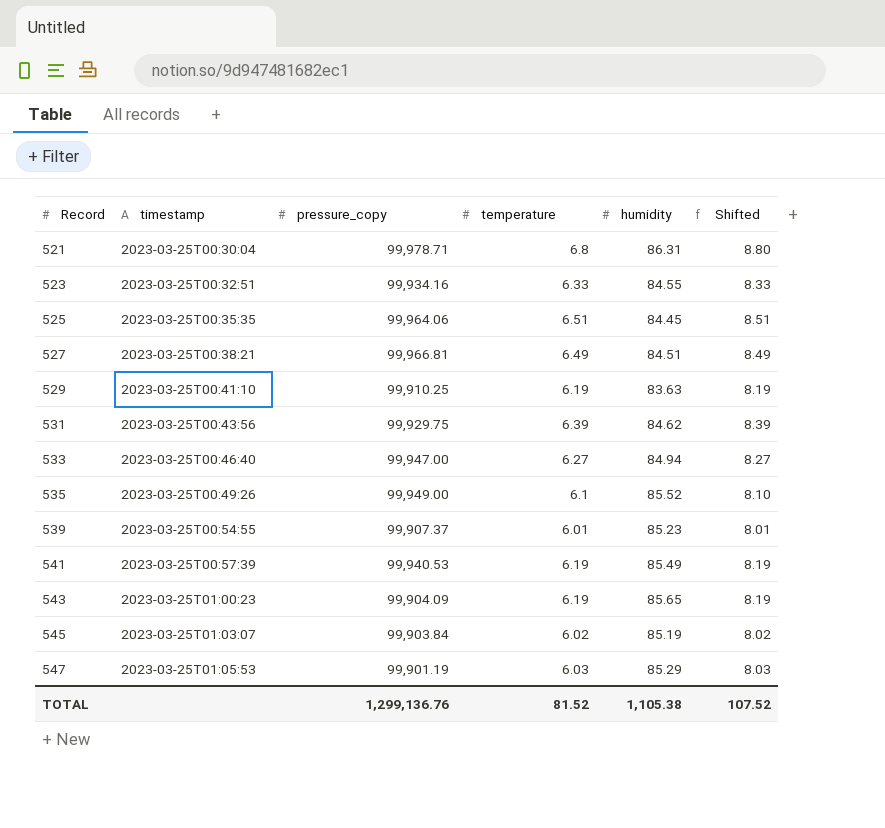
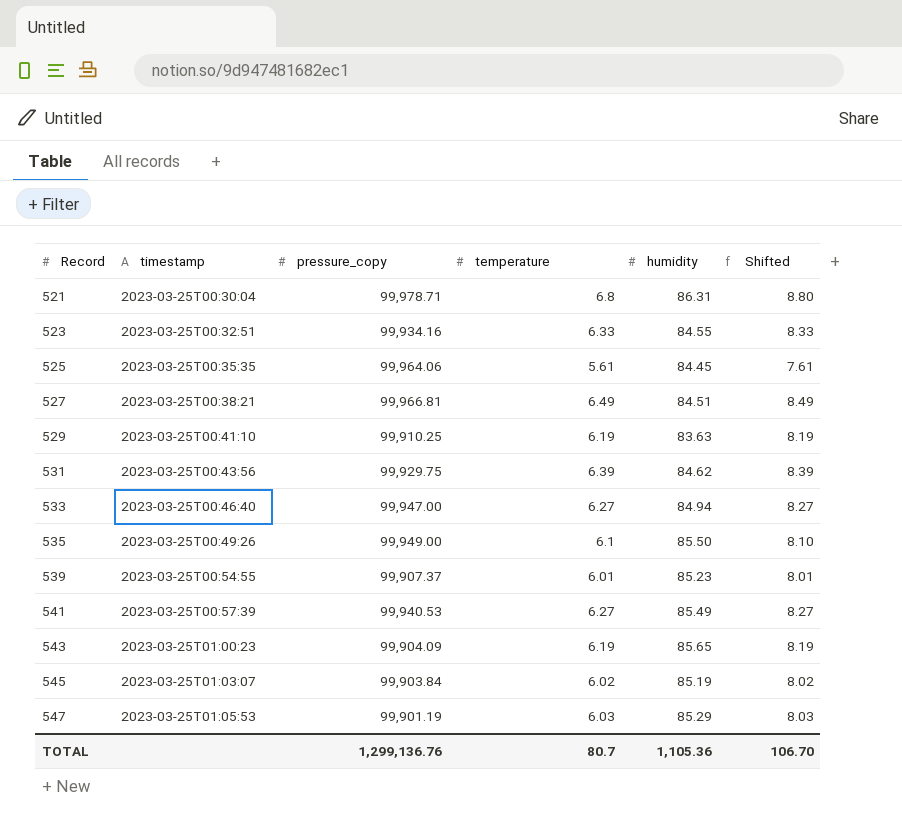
525 | temperature: 6.51 -> 5.61
525 | Shifted: 8.51 -> 7.61
535 | humidity: 85.52 -> 85.50
541 | temperature: 6.19 -> 6.27
541 | Shifted: 8.19 -> 8.27
TOTAL | temperature: 81.52 -> 80.7
TOTAL | humidity: 1,105.38 -> 1,105.36
TOTAL | Shifted: 107.52 -> 106.70

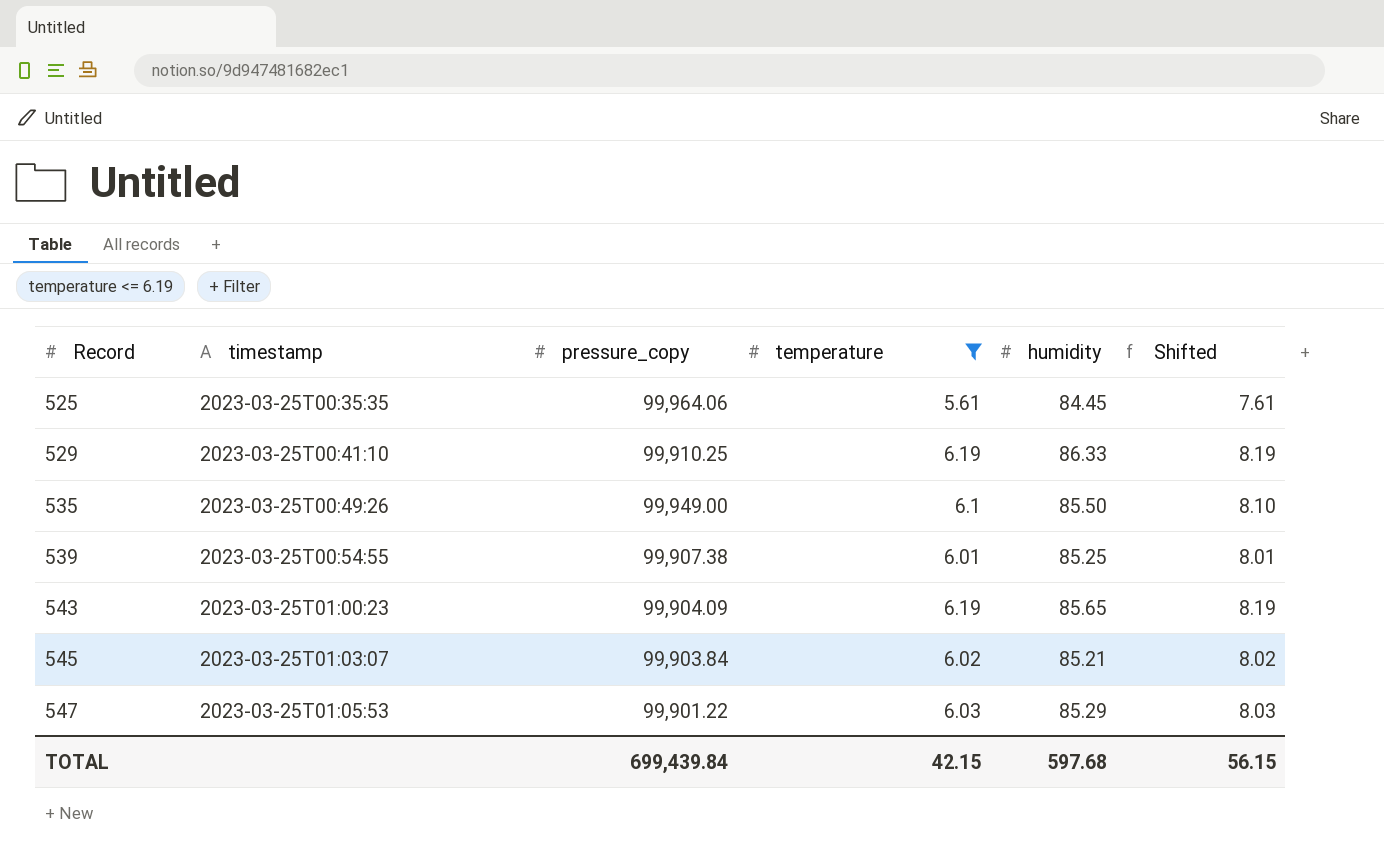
filter: none -> temperature <= 6.19
529 | humidity: 83.63 -> 86.33
539 | pressure_copy: 99,907.37 -> 99,907.38
539 | humidity: 85.23 -> 85.25
545 | humidity: 85.19 -> 85.21
547 | pressure_copy: 99,901.19 -> 99,901.22
TOTAL | pressure_copy: 1,299,136.76 -> 699,439.84
TOTAL | temperature: 80.7 -> 42.15
TOTAL | humidity: 1,105.36 -> 597.68
TOTAL | Shifted: 106.70 -> 56.15

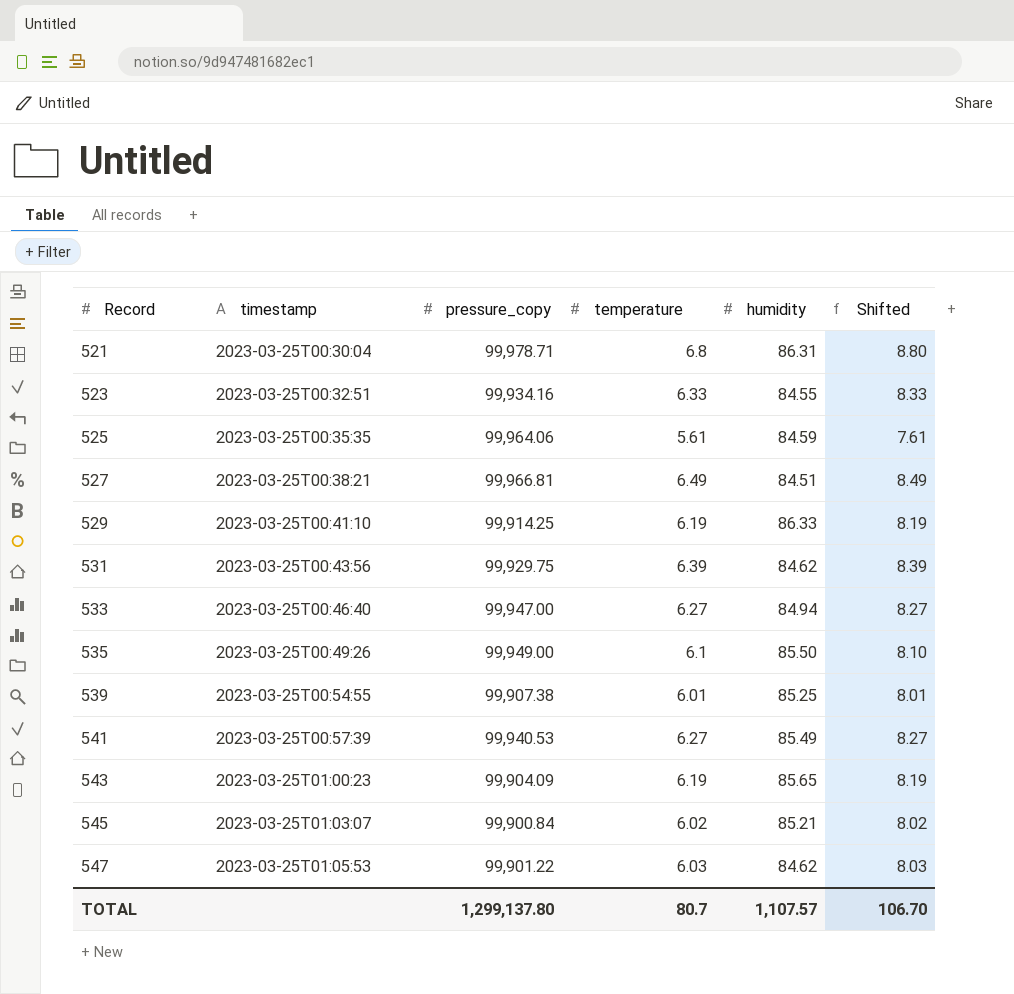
filter: temperature <= 6.19 -> none
525 | humidity: 84.45 -> 84.59
529 | pressure_copy: 99,910.25 -> 99,914.25
545 | pressure_copy: 99,903.84 -> 99,900.84
547 | humidity: 85.29 -> 84.62
TOTAL | pressure_copy: 699,439.84 -> 1,299,137.80
TOTAL | temperature: 42.15 -> 80.7
TOTAL | humidity: 597.68 -> 1,107.57
TOTAL | Shifted: 56.15 -> 106.70

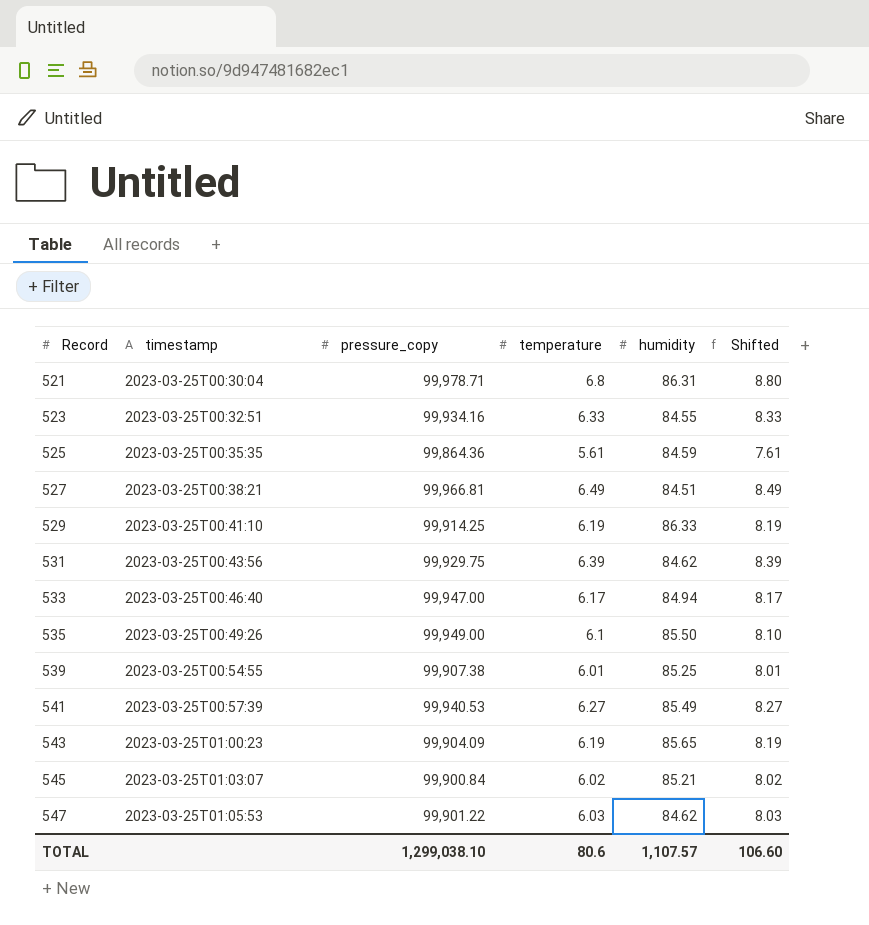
525 | pressure_copy: 99,964.06 -> 99,864.36
533 | temperature: 6.27 -> 6.17
533 | Shifted: 8.27 -> 8.17
TOTAL | pressure_copy: 1,299,137.80 -> 1,299,038.10
TOTAL | temperature: 80.7 -> 80.6
TOTAL | Shifted: 106.70 -> 106.60

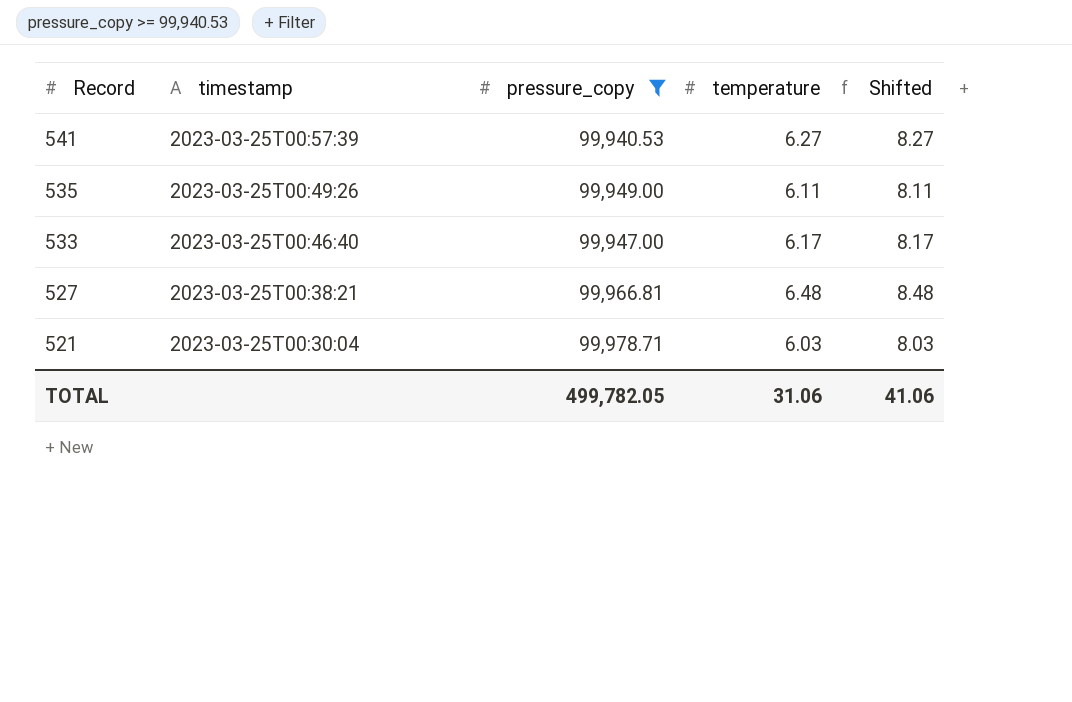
filter: none -> pressure_copy >= 99,940.53
row order: Record ascending -> Record descending
column humidity | position: 5 -> none
535 | temperature: 6.1 -> 6.11
535 | Shifted: 8.10 -> 8.11
527 | temperature: 6.49 -> 6.48
527 | Shifted: 8.49 -> 8.48
521 | temperature: 6.8 -> 6.03
521 | Shifted: 8.80 -> 8.03
TOTAL | pressure_copy: 1,299,038.10 -> 499,782.05
TOTAL | temperature: 80.6 -> 31.06
TOTAL | Shifted: 106.60 -> 41.06

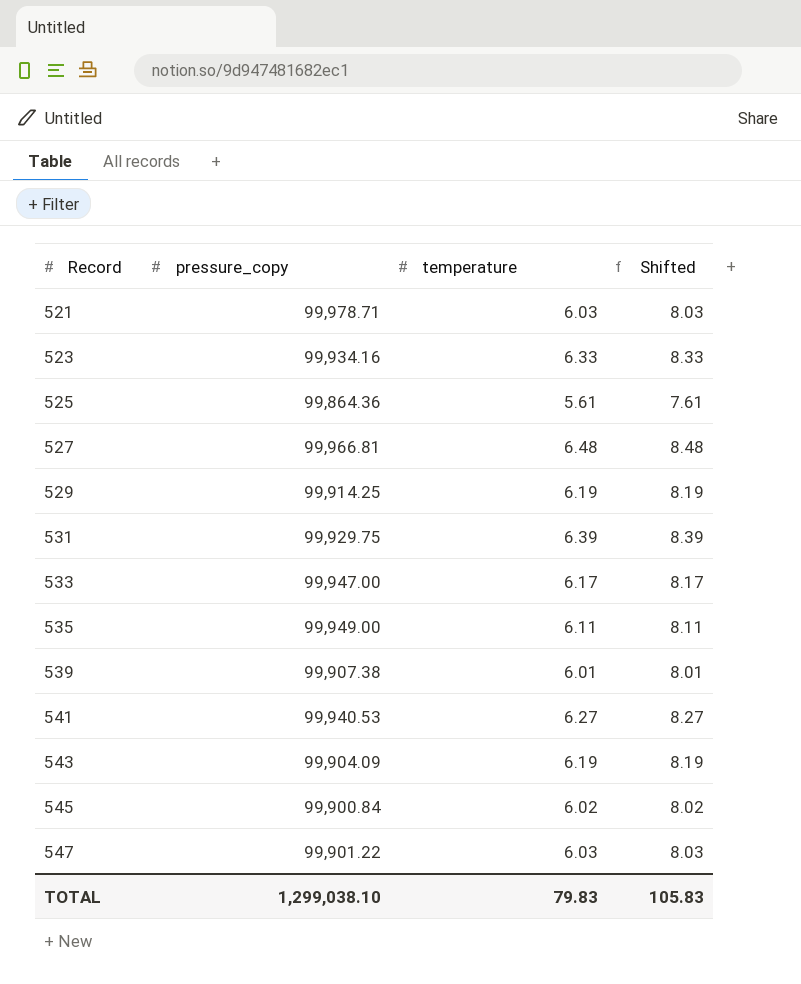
filter: pressure_copy >= 99,940.53 -> none
row order: Record descending -> Record ascending
column timestamp | position: 2 -> none
TOTAL | pressure_copy: 499,782.05 -> 1,299,038.10
TOTAL | temperature: 31.06 -> 79.83
TOTAL | Shifted: 41.06 -> 105.83

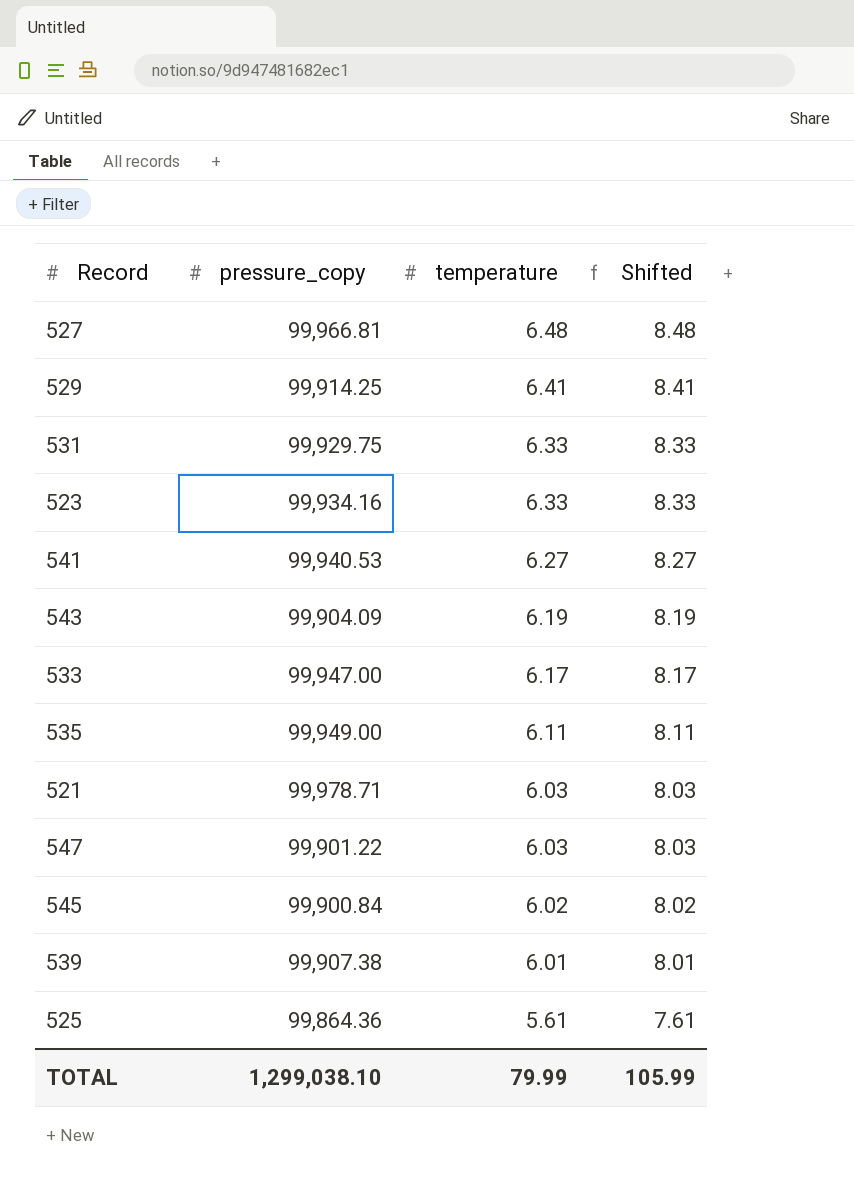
row order: Record ascending -> temperature descending
529 | temperature: 6.19 -> 6.41
529 | Shifted: 8.19 -> 8.41
531 | temperature: 6.39 -> 6.33
531 | Shifted: 8.39 -> 8.33
TOTAL | temperature: 79.83 -> 79.99
TOTAL | Shifted: 105.83 -> 105.99

